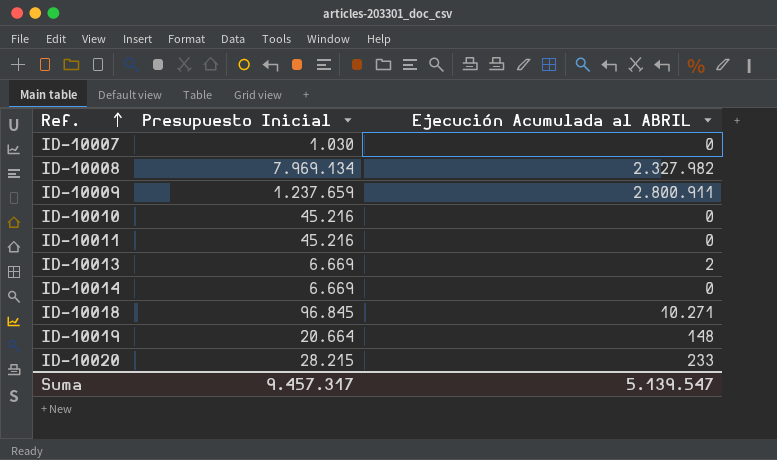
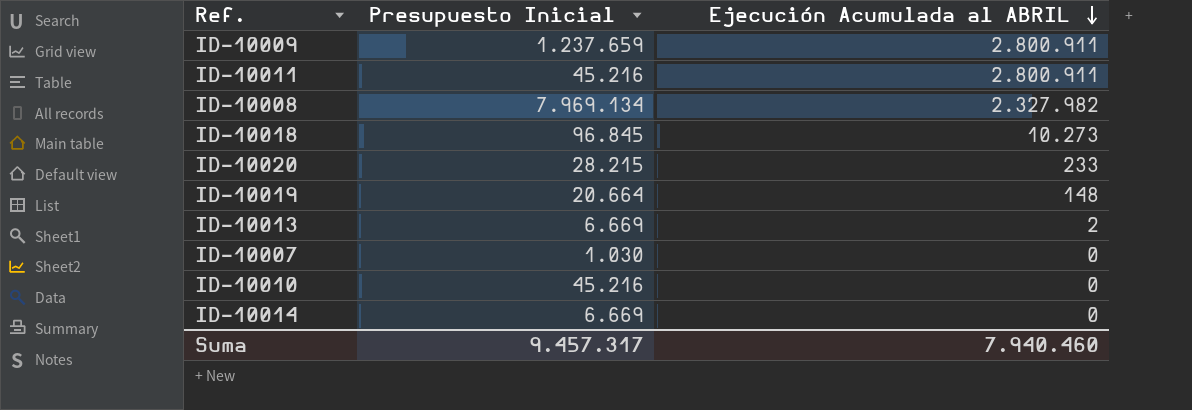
row order: Ref. ascending -> Ejecución Acumulada al ABRIL descending
ID-10011 | Ejecución Acumulada al ABRIL: 0 -> 2.800.911
ID-10018 | Ejecución Acumulada al ABRIL: 10.271 -> 10.273
Suma | Ejecución Acumulada al ABRIL: 5.139.547 -> 7.940.460

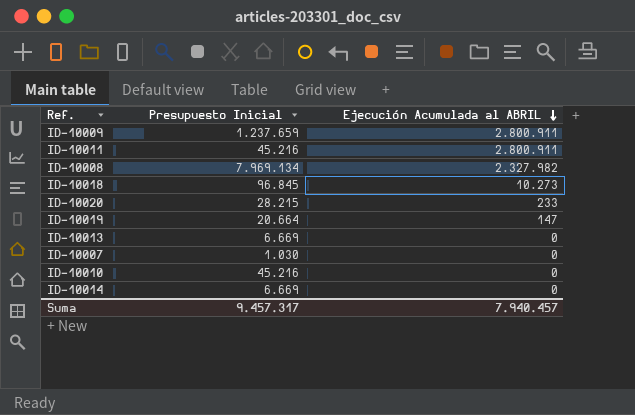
ID-10019 | Ejecución Acumulada al ABRIL: 148 -> 147
ID-10013 | Ejecución Acumulada al ABRIL: 2 -> 0
Suma | Ejecución Acumulada al ABRIL: 7.940.460 -> 7.940.457

